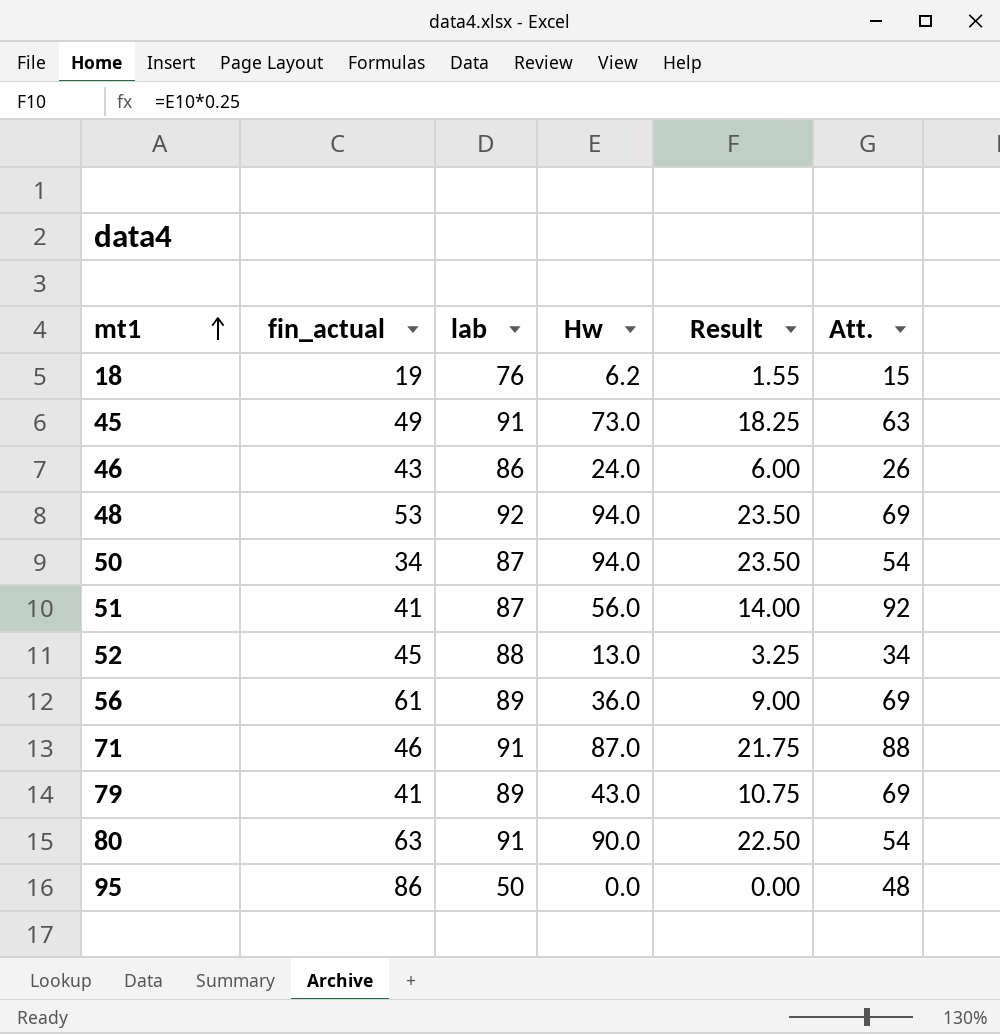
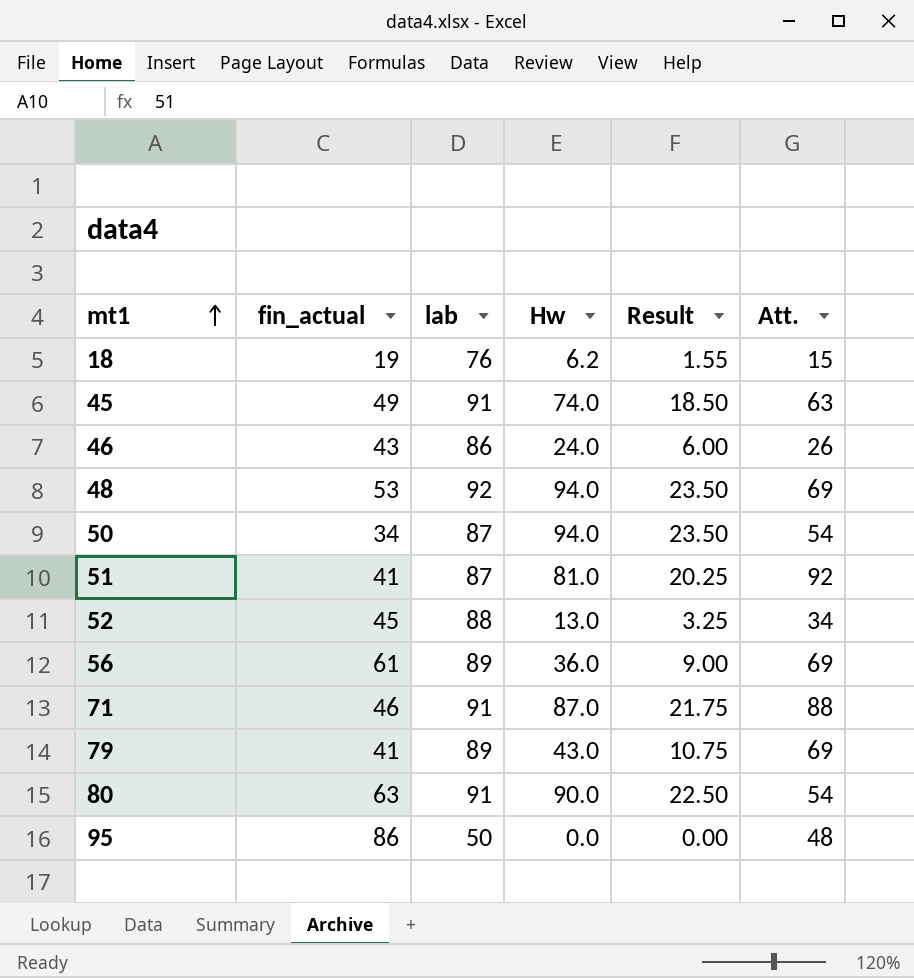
45 | Hw: 73.0 -> 74.0
45 | Result: 18.25 -> 18.50
51 | Hw: 56.0 -> 81.0
51 | Result: 14.00 -> 20.25

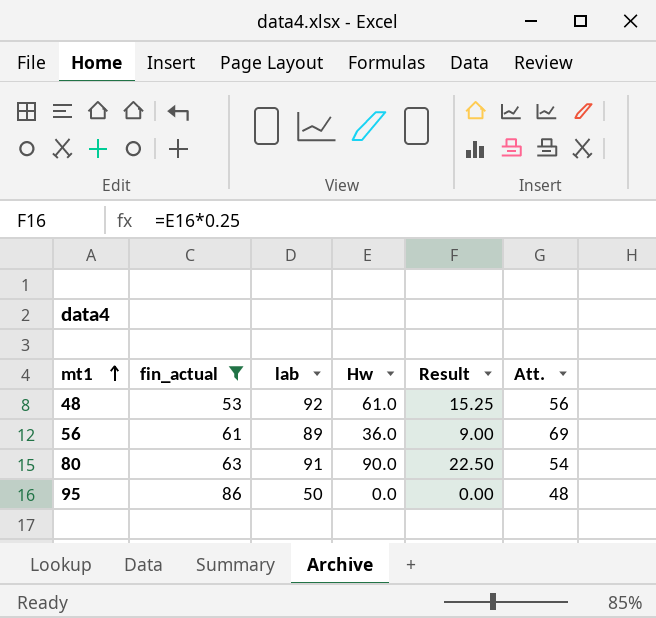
filter: none -> fin_actual >= 53
48 | Hw: 94.0 -> 61.0
48 | Result: 23.50 -> 15.25
48 | Att.: 69 -> 56

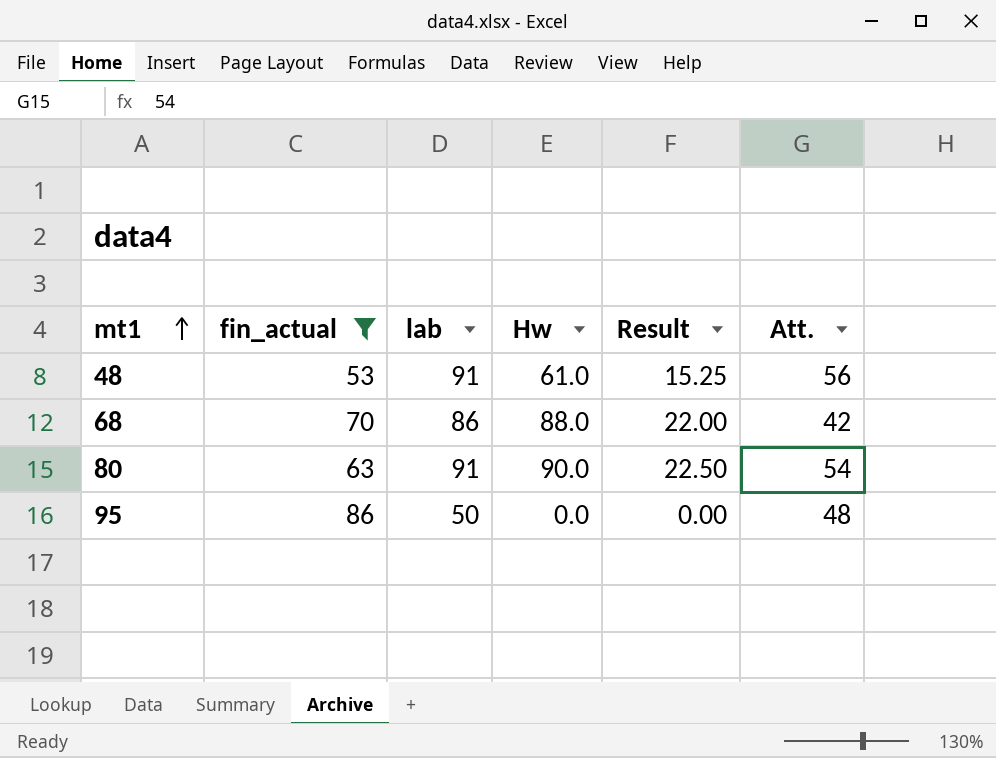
row 56: 61 | 89 | 36.0 | 9.00 | 69 -> none
48 | lab: 92 -> 91
row 68: none -> 70 | 86 | 88.0 | 22.00 | 42

